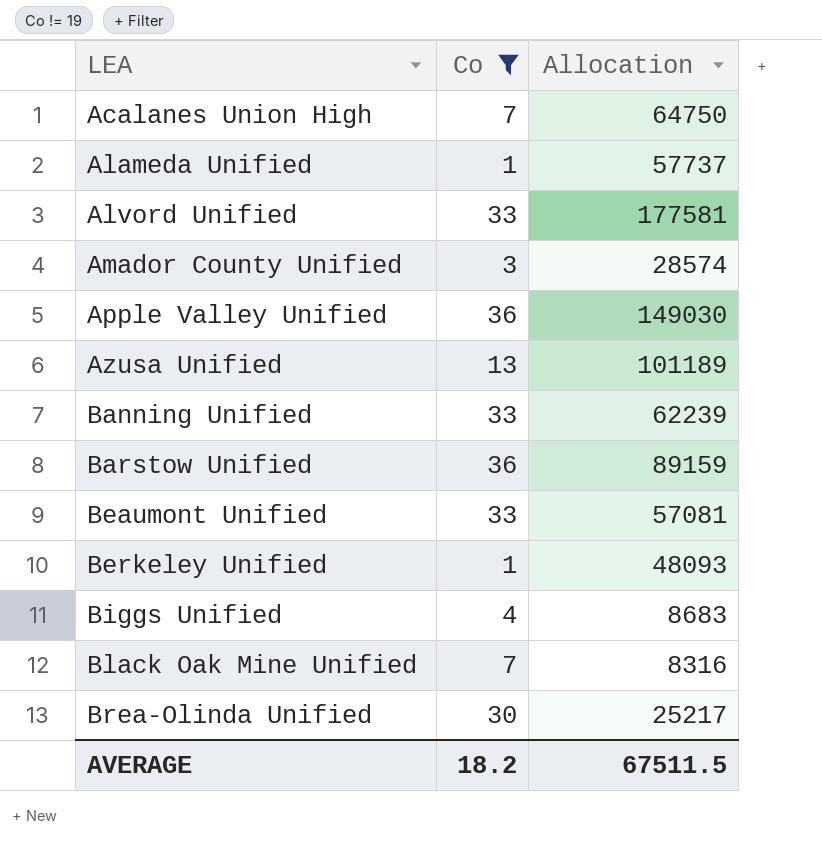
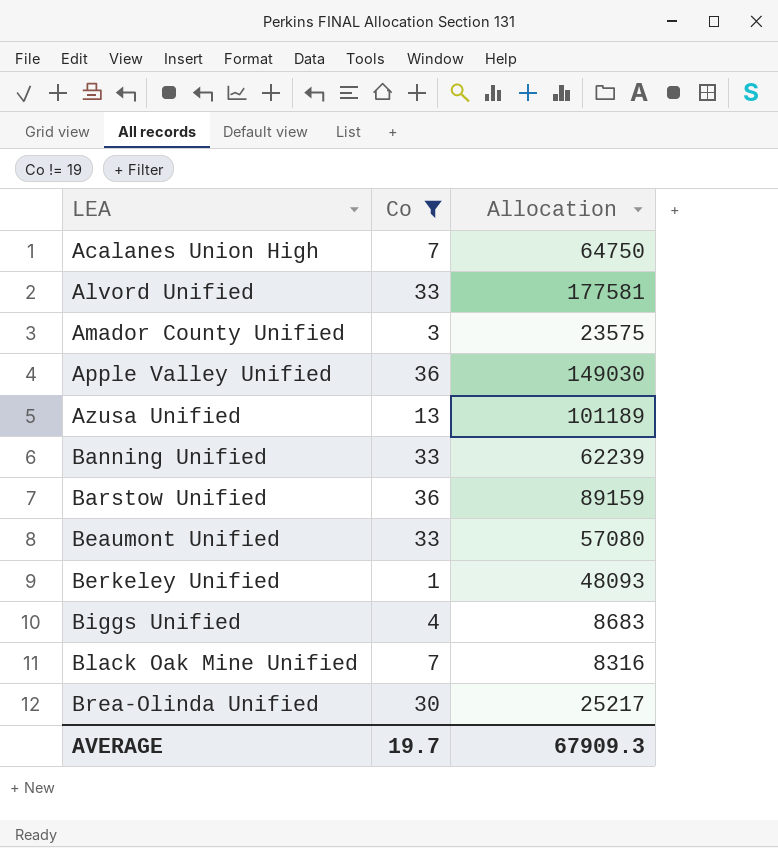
row Alameda Unified: 1 | 57737 -> none
Amador County Unified | Allocation: 28574 -> 23575
Beaumont Unified | Allocation: 57081 -> 57080
AVERAGE | Co: 18.2 -> 19.7
AVERAGE | Allocation: 67511.5 -> 67909.3

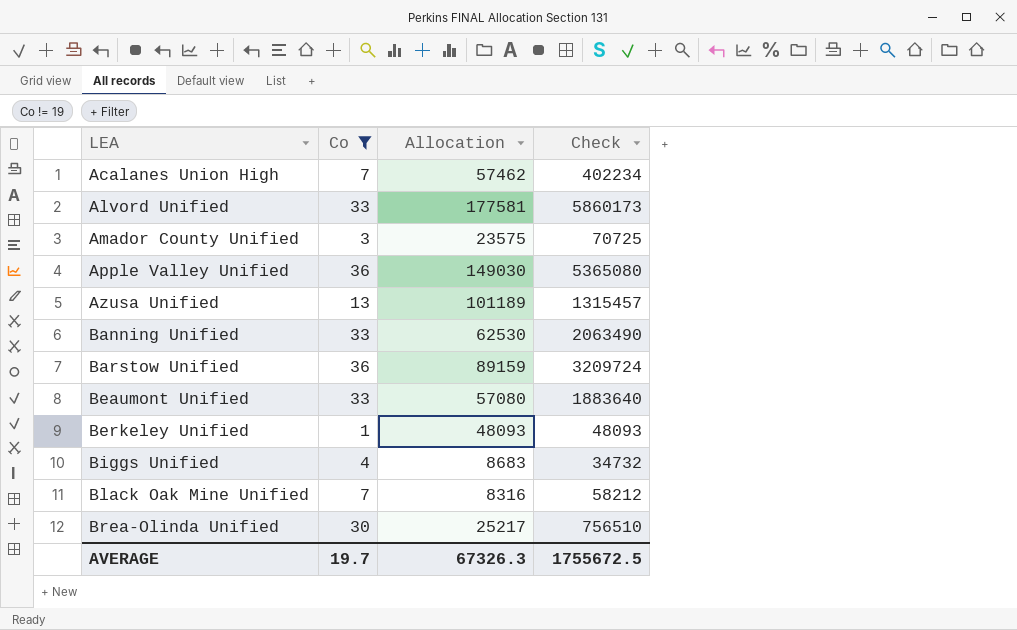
column Check | formula: none -> [Co] * [Allocation]
Acalanes Union High | Allocation: 64750 -> 57462
Banning Unified | Allocation: 62239 -> 62530
AVERAGE | Allocation: 67909.3 -> 67326.3

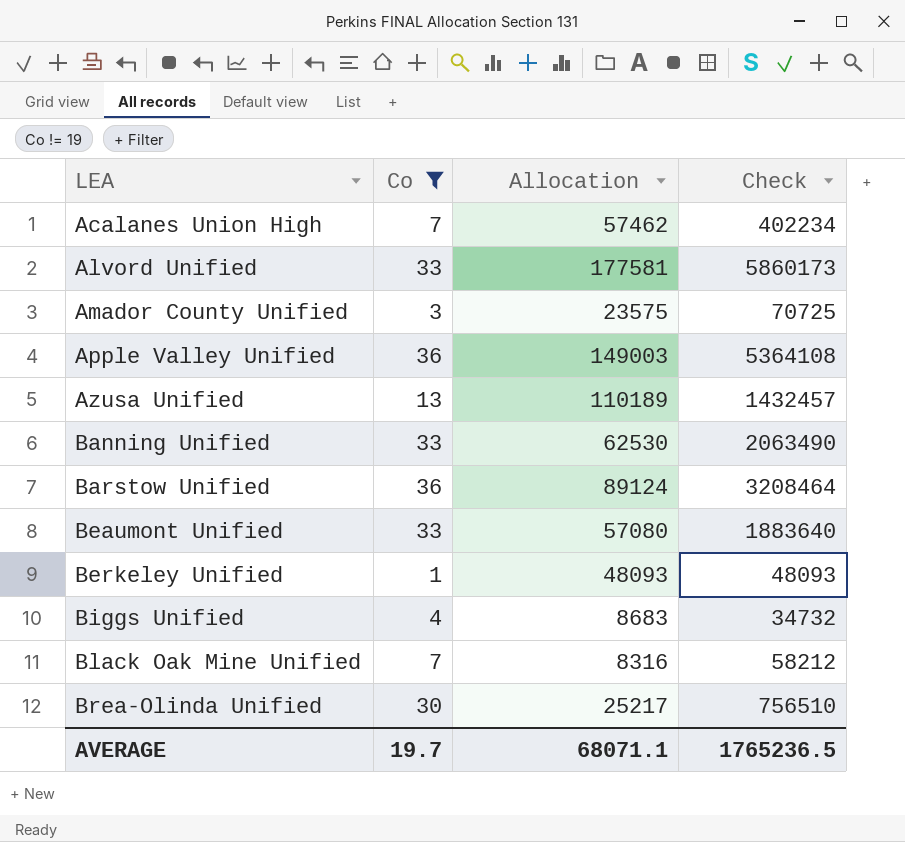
Apple Valley Unified | Allocation: 149030 -> 149003
Apple Valley Unified | Check: 5365080 -> 5364108
Azusa Unified | Allocation: 101189 -> 110189
Azusa Unified | Check: 1315457 -> 1432457
Barstow Unified | Allocation: 89159 -> 89124
Barstow Unified | Check: 3209724 -> 3208464
AVERAGE | Allocation: 67326.3 -> 68071.1
AVERAGE | Check: 1755672.5 -> 1765236.5

